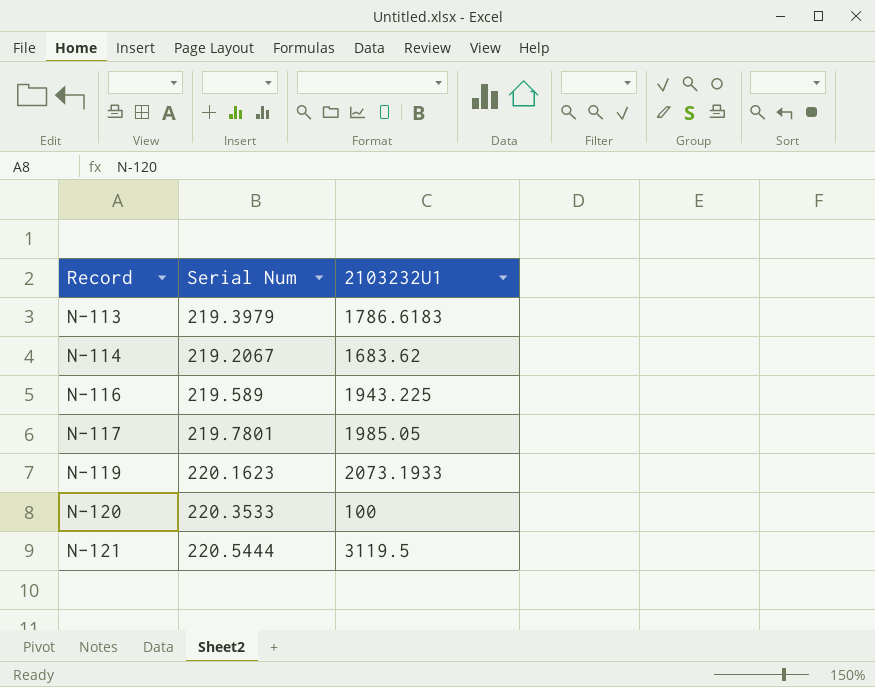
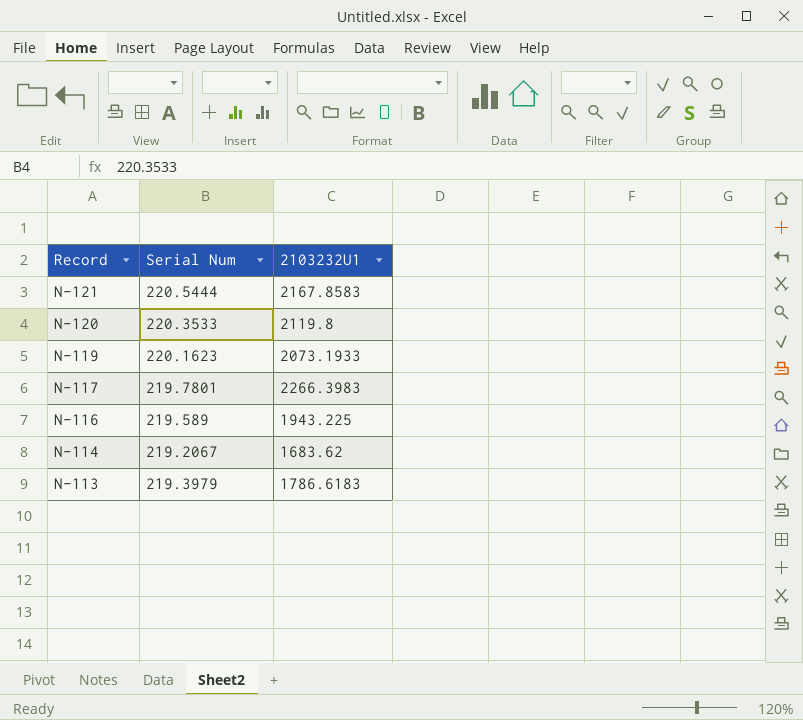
row order: Record ascending -> Record descending
N-121 | 2103232U1: 3119.5 -> 2167.8583
N-120 | 2103232U1: 100 -> 2119.8
N-117 | 2103232U1: 1985.05 -> 2266.3983

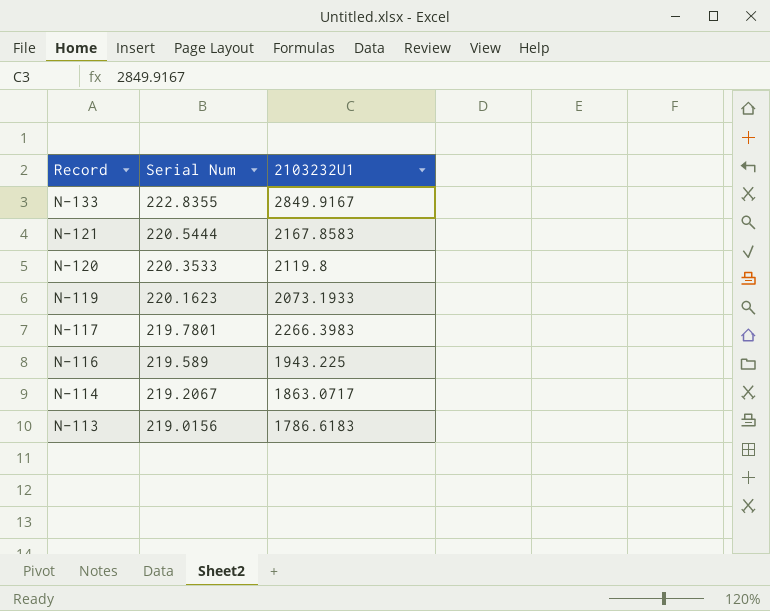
row N-133: none -> 222.8355 | 2849.9167
N-114 | 2103232U1: 1683.62 -> 1863.0717
N-113 | Serial Num: 219.3979 -> 219.0156

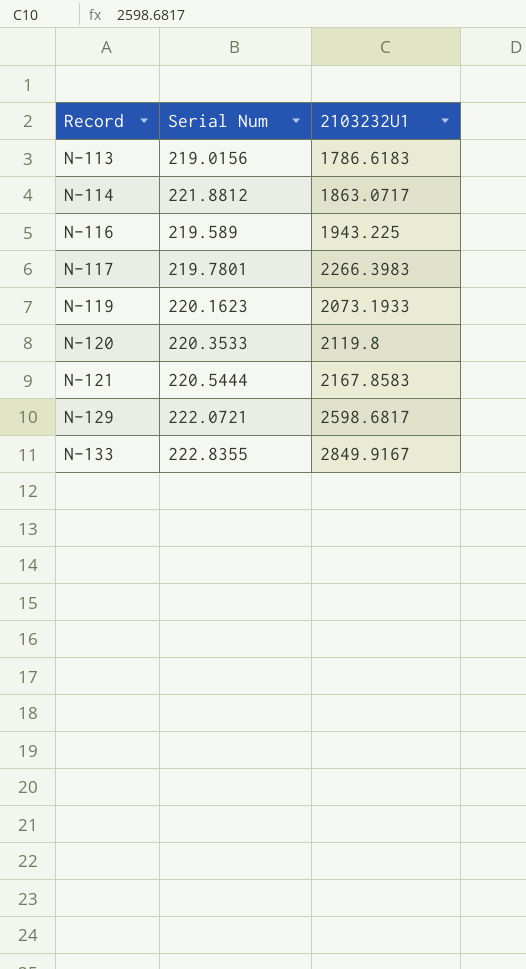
row order: Record descending -> Record ascending
N-114 | Serial Num: 219.2067 -> 221.8812
row N-129: none -> 222.0721 | 2598.6817

